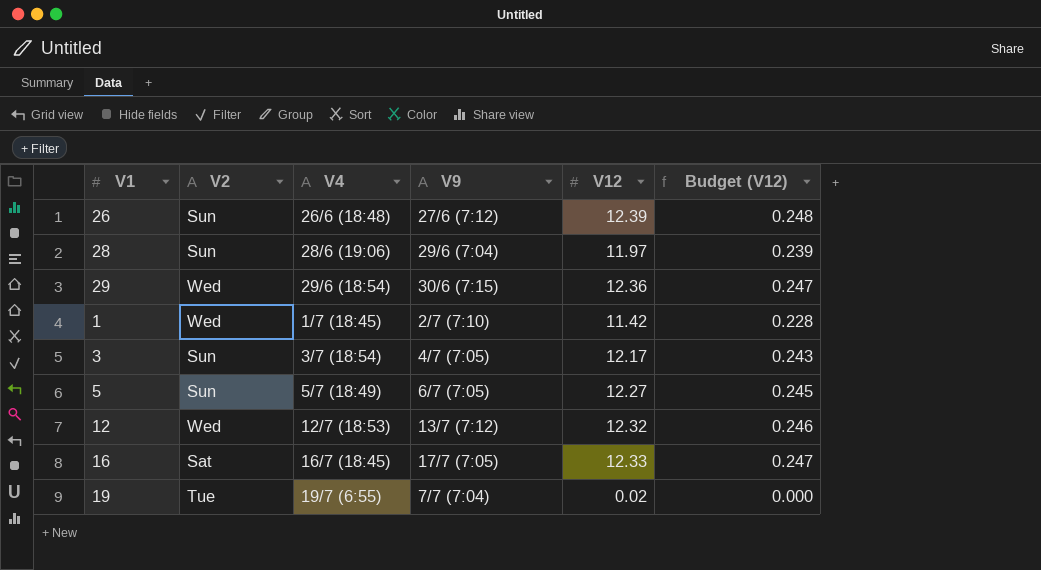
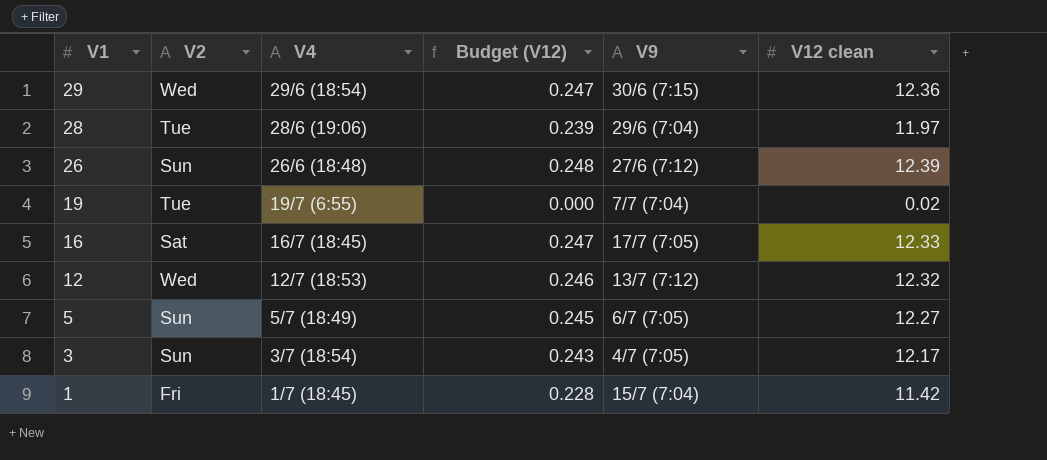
row order: none -> V1 descending
column Budget (V12) | position: 6 -> 4
column name: V12 -> V12 clean
28 | V2: Sun -> Tue
1 | V2: Wed -> Fri
1 | V9: 2/7 (7:10) -> 15/7 (7:04)

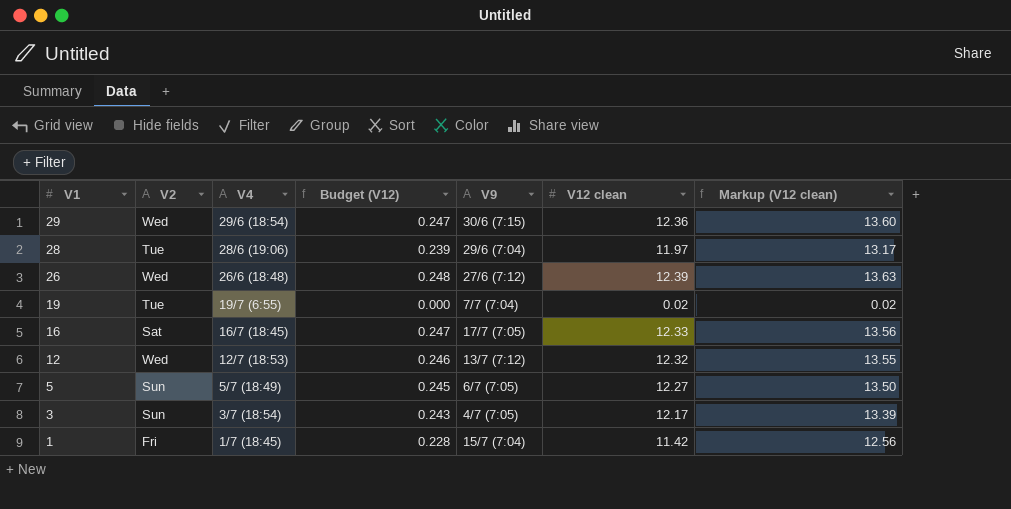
column Markup (V12 clean) | formula: none -> [V12 clean] * 1.1
26 | V2: Sun -> Wed

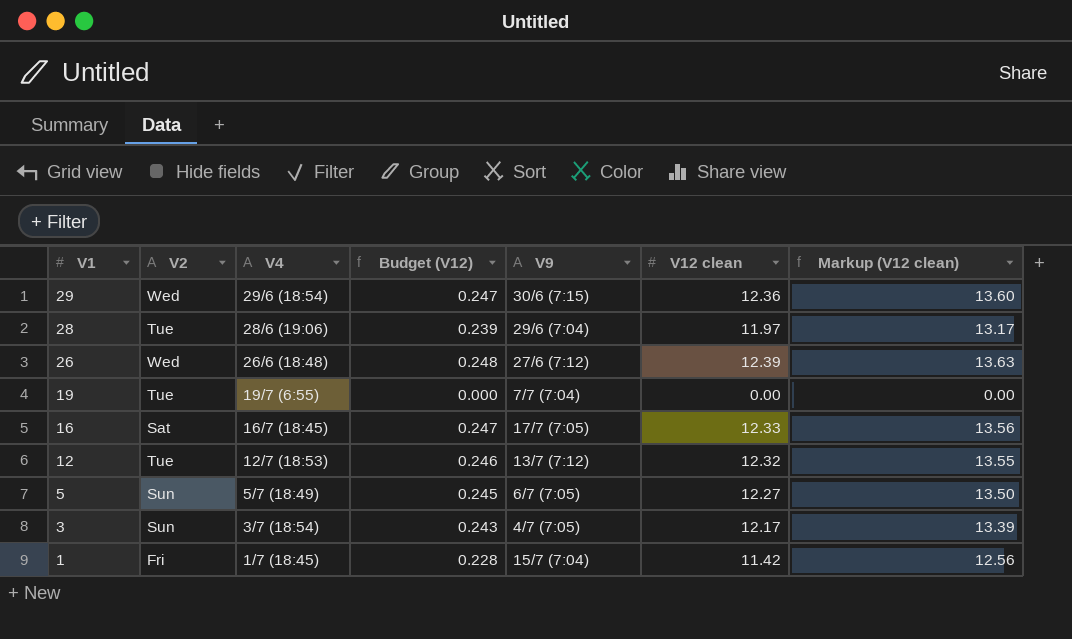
19 | V12 clean: 0.02 -> 0.00
19 | Markup (V12 clean): 0.02 -> 0.00
12 | V2: Wed -> Tue

